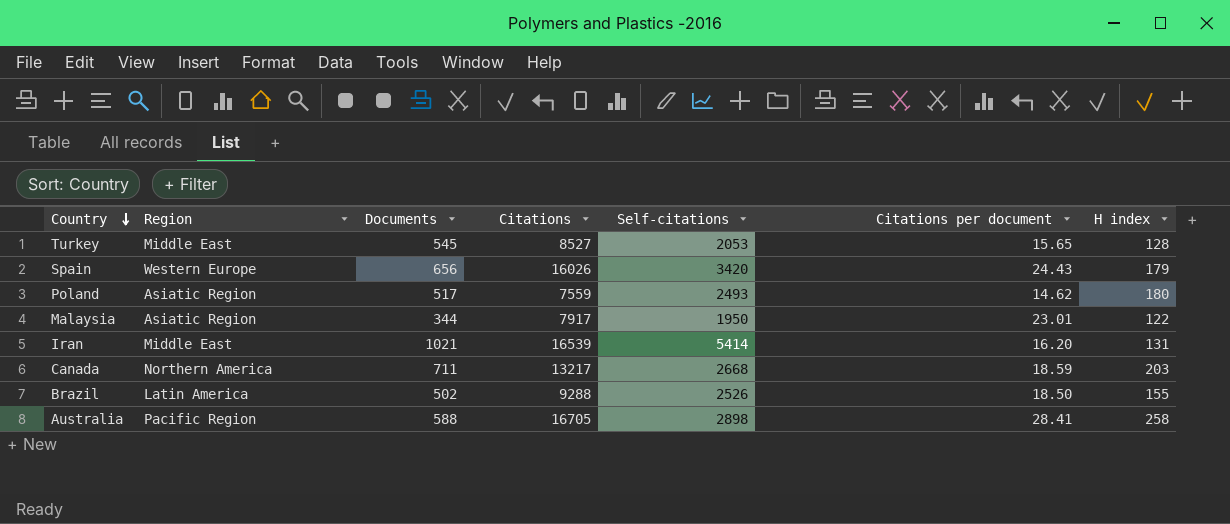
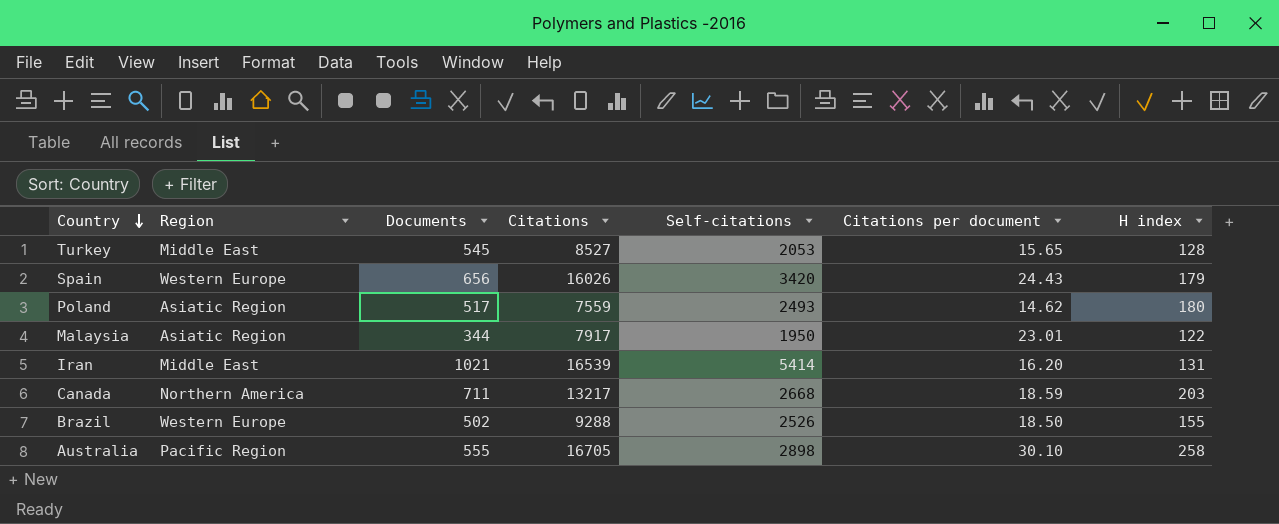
Brazil | Region: Latin America -> Western Europe
Australia | Documents: 588 -> 555
Australia | Citations per document: 28.41 -> 30.10

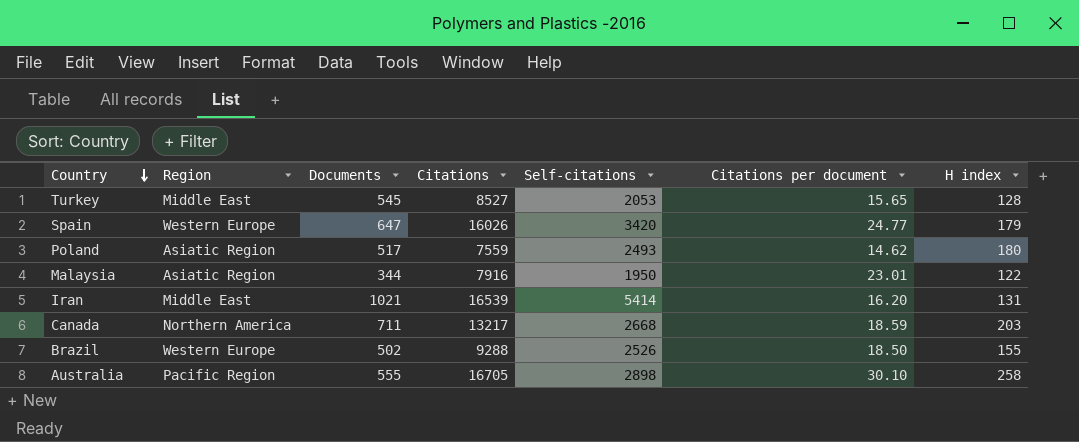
Spain | Documents: 656 -> 647
Spain | Citations per document: 24.43 -> 24.77
Malaysia | Citations: 7917 -> 7916

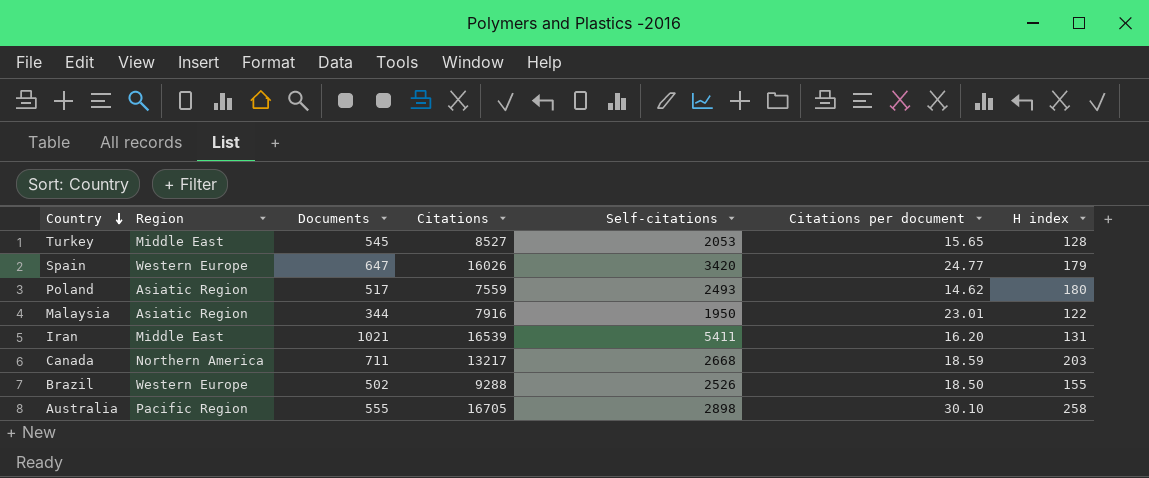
Iran | Self-citations: 5414 -> 5411

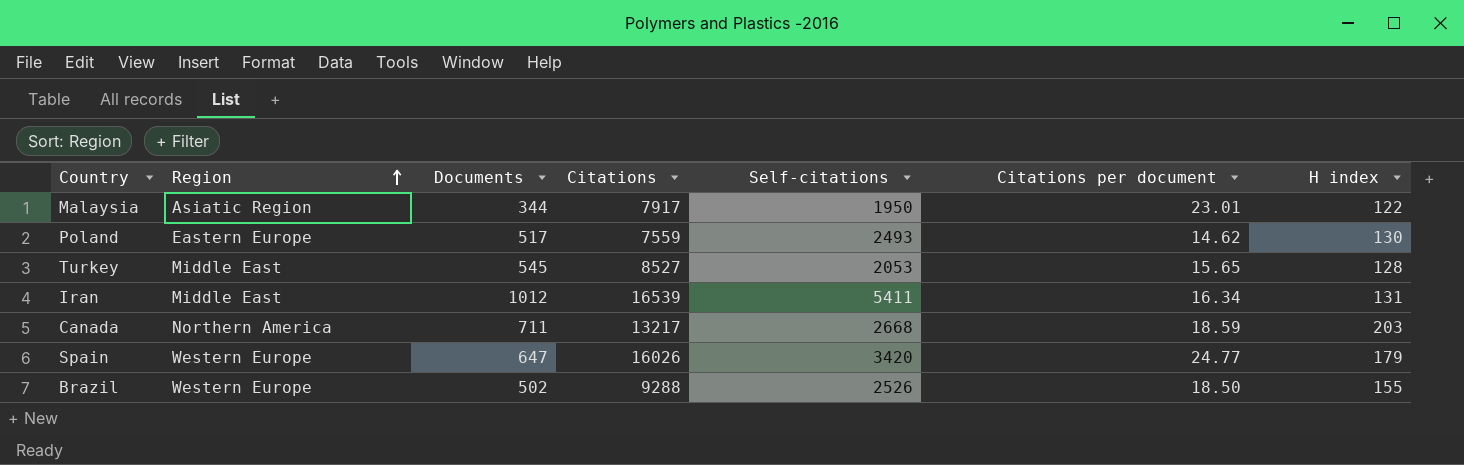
row order: Country descending -> Region ascending
row Australia: Pacific Region | 555 | 16705 | 2898 | 30.10 | 258 -> none
Malaysia | Citations: 7916 -> 7917
Poland | Region: Asiatic Region -> Eastern Europe
Poland | H index: 180 -> 130
Iran | Documents: 1021 -> 1012
Iran | Citations per document: 16.20 -> 16.34

